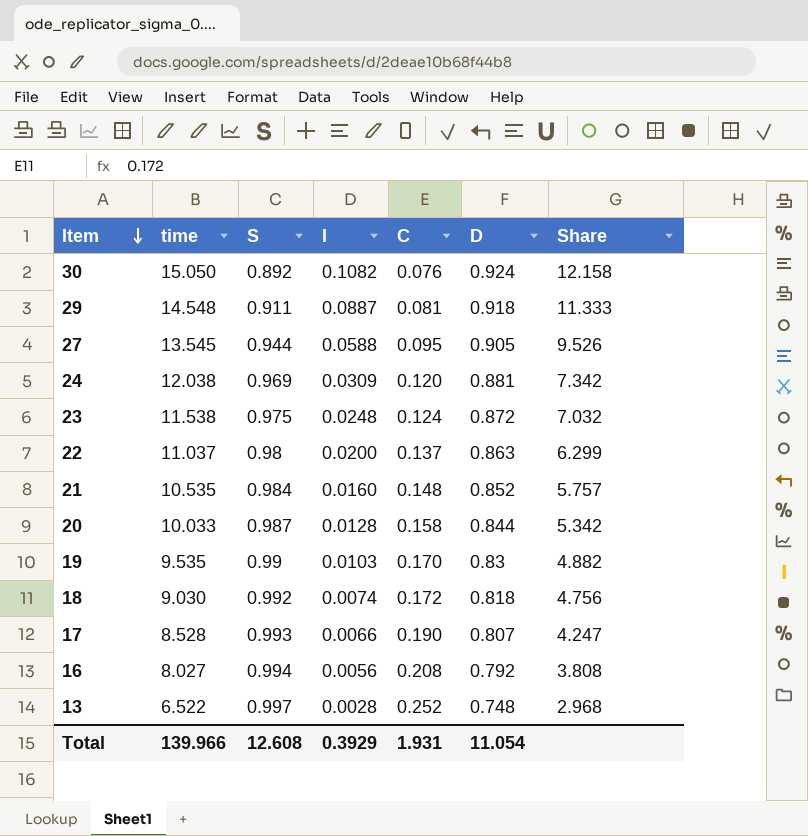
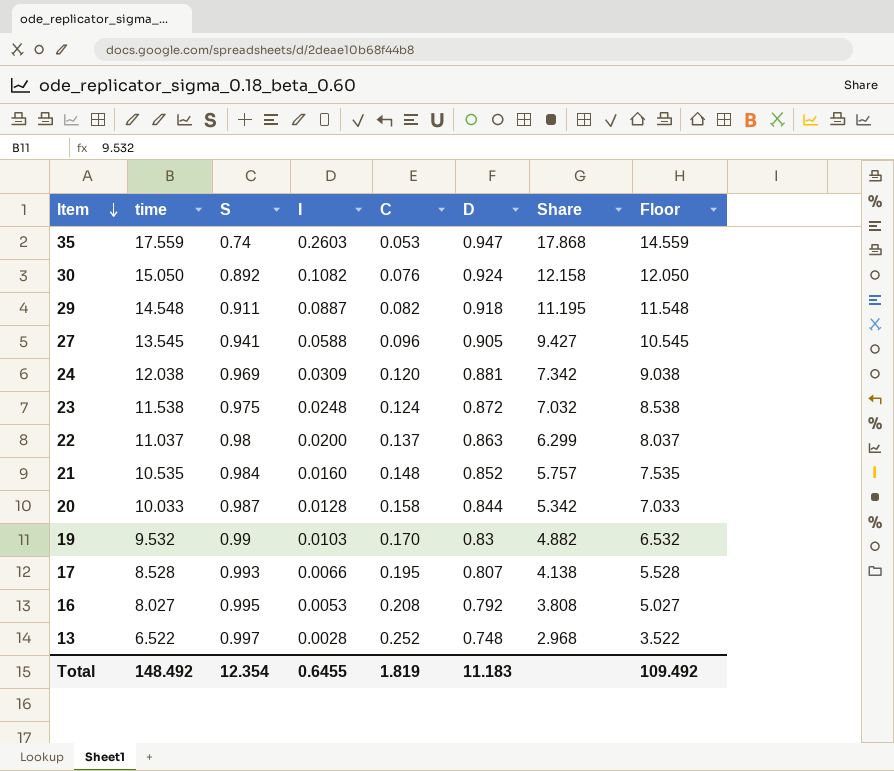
column Floor | formula: none -> [time] - 3
row 18: 9.030 | 0.992 | 0.0074 | 0.172 | 0.818 | 4.756 -> none
row 35: none -> 17.559 | 0.74 | 0.2603 | 0.053 | 0.947 | 17.868 | 14.559
29 | C: 0.081 -> 0.082
29 | Share: 11.333 -> 11.195
27 | S: 0.944 -> 0.941
27 | C: 0.095 -> 0.096
27 | Share: 9.526 -> 9.427
19 | time: 9.535 -> 9.532
17 | C: 0.190 -> 0.195
17 | Share: 4.247 -> 4.138
16 | S: 0.994 -> 0.995
16 | I: 0.0056 -> 0.0053
Total | time: 139.966 -> 148.492
Total | S: 12.608 -> 12.354
Total | I: 0.3929 -> 0.6455
Total | C: 1.931 -> 1.819
Total | D: 11.054 -> 11.183

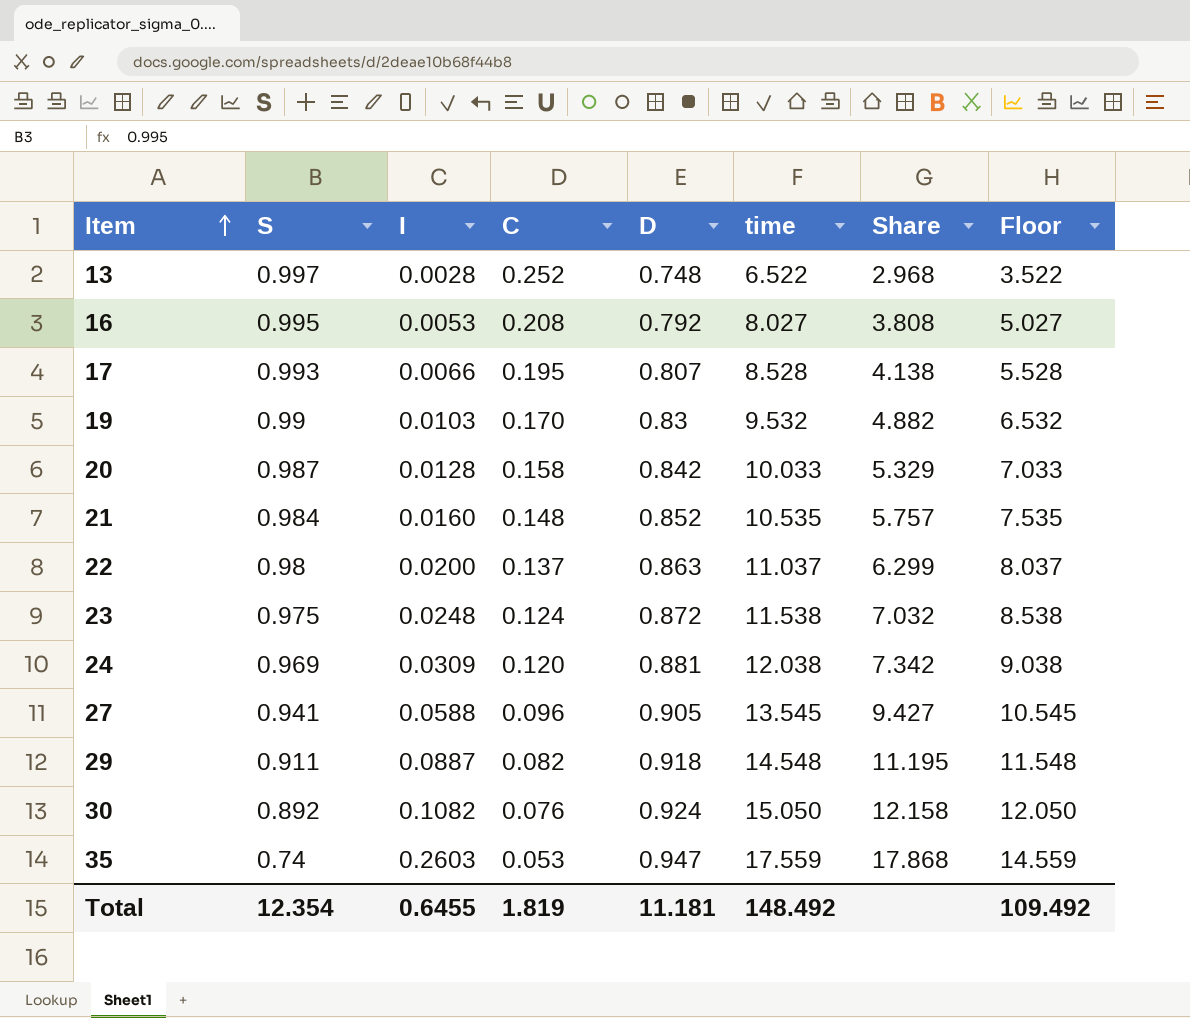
row order: Item descending -> Item ascending
column time | position: 2 -> 6
20 | D: 0.844 -> 0.842
20 | Share: 5.342 -> 5.329
Total | D: 11.183 -> 11.181

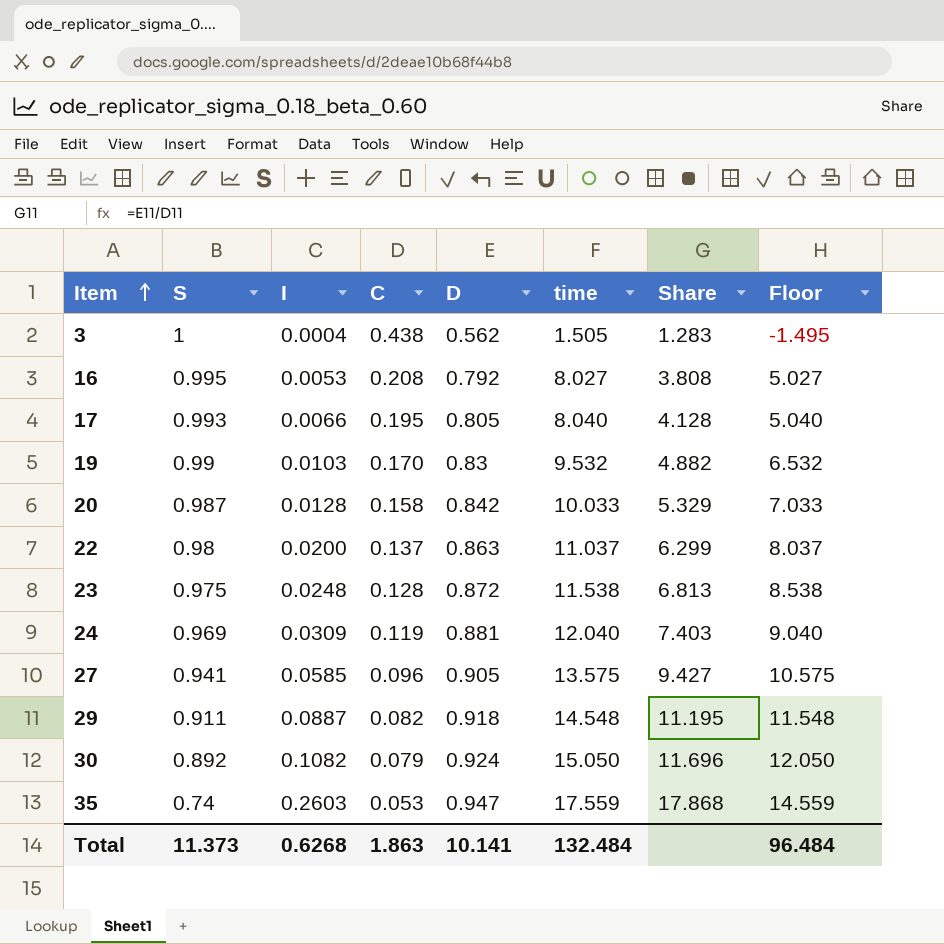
row 13: 0.997 | 0.0028 | 0.252 | 0.748 | 6.522 | 2.968 | 3.522 -> none
row 21: 0.984 | 0.0160 | 0.148 | 0.852 | 10.535 | 5.757 | 7.535 -> none
row 3: none -> 1 | 0.0004 | 0.438 | 0.562 | 1.505 | 1.283 | -1.495
17 | D: 0.807 -> 0.805
17 | time: 8.528 -> 8.040
17 | Share: 4.138 -> 4.128
17 | Floor: 5.528 -> 5.040
23 | C: 0.124 -> 0.128
23 | Share: 7.032 -> 6.813
24 | C: 0.120 -> 0.119
24 | time: 12.038 -> 12.040
24 | Share: 7.342 -> 7.403
24 | Floor: 9.038 -> 9.040
27 | I: 0.0588 -> 0.0585
27 | time: 13.545 -> 13.575
27 | Floor: 10.545 -> 10.575
30 | C: 0.076 -> 0.079
30 | Share: 12.158 -> 11.696
Total | S: 12.354 -> 11.373
Total | I: 0.6455 -> 0.6268
Total | C: 1.819 -> 1.863
Total | D: 11.181 -> 10.141
Total | time: 148.492 -> 132.484
Total | Floor: 109.492 -> 96.484

